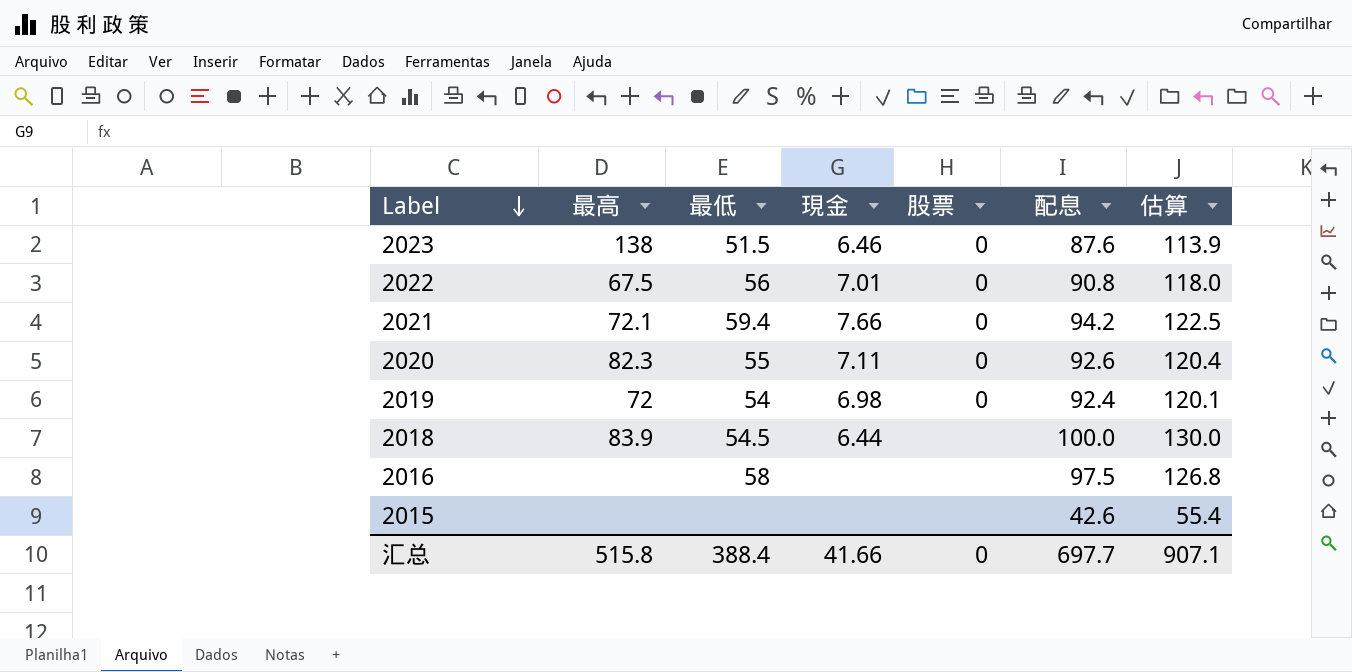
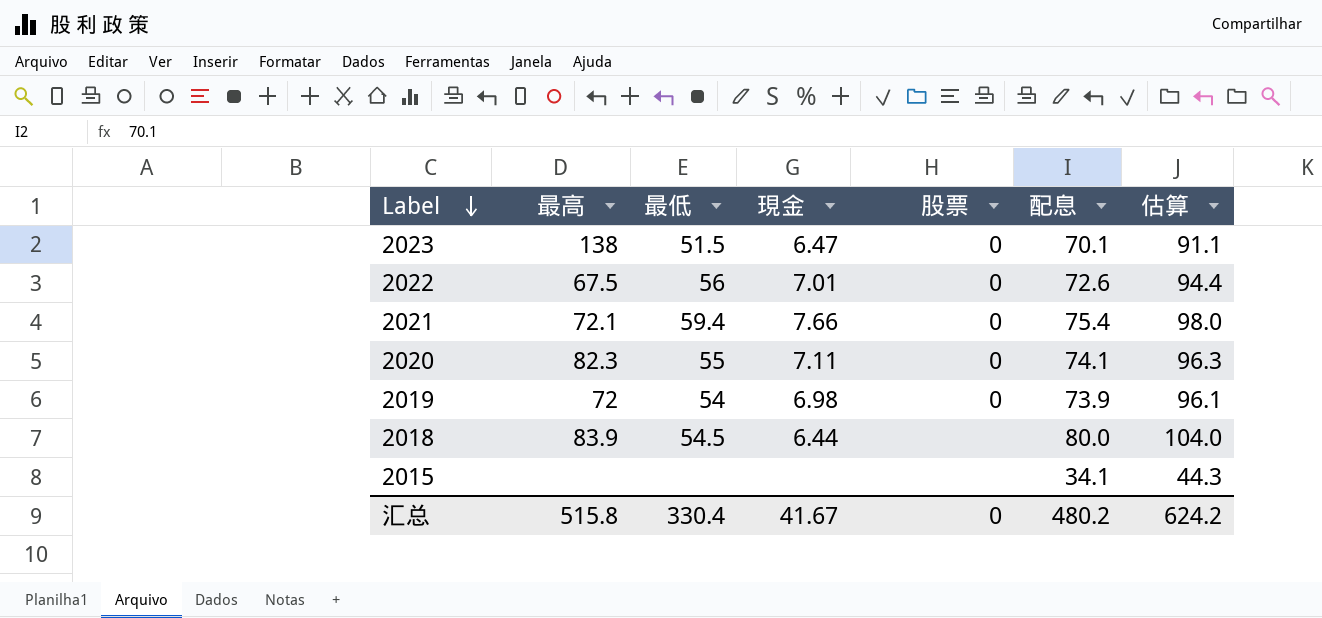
row 2016: none | 58 | none | none | 97.5 | 126.8 -> none
2023 | 現金: 6.46 -> 6.47
2023 | 配息: 87.6 -> 70.1
2023 | 估算: 113.9 -> 91.1
2022 | 配息: 90.8 -> 72.6
2022 | 估算: 118.0 -> 94.4
2021 | 配息: 94.2 -> 75.4
2021 | 估算: 122.5 -> 98.0
2020 | 配息: 92.6 -> 74.1
2020 | 估算: 120.4 -> 96.3
2019 | 配息: 92.4 -> 73.9
2019 | 估算: 120.1 -> 96.1
2018 | 配息: 100.0 -> 80.0
2018 | 估算: 130.0 -> 104.0
2015 | 配息: 42.6 -> 34.1
2015 | 估算: 55.4 -> 44.3
汇总 | 最低: 388.4 -> 330.4
汇总 | 現金: 41.66 -> 41.67
汇总 | 配息: 697.7 -> 480.2
汇总 | 估算: 907.1 -> 624.2

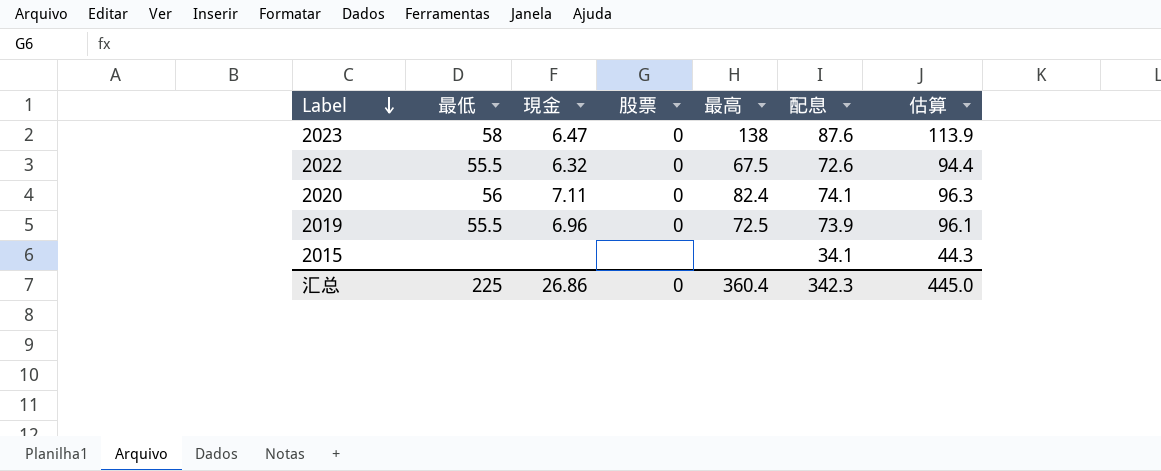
column 最高 | position: 2 -> 5
row 2021: 72.1 | 59.4 | 7.66 | 0 | 75.4 | 98.0 -> none
row 2018: 83.9 | 54.5 | 6.44 | none | 80.0 | 104.0 -> none
2023 | 最低: 51.5 -> 58
2023 | 配息: 70.1 -> 87.6
2023 | 估算: 91.1 -> 113.9
2022 | 最低: 56 -> 55.5
2022 | 現金: 7.01 -> 6.32
2020 | 最低: 55 -> 56
2020 | 最高: 82.3 -> 82.4
2019 | 最低: 54 -> 55.5
2019 | 現金: 6.98 -> 6.96
2019 | 最高: 72 -> 72.5
汇总 | 最低: 330.4 -> 225
汇总 | 現金: 41.67 -> 26.86
汇总 | 最高: 515.8 -> 360.4
汇总 | 配息: 480.2 -> 342.3
汇总 | 估算: 624.2 -> 445.0

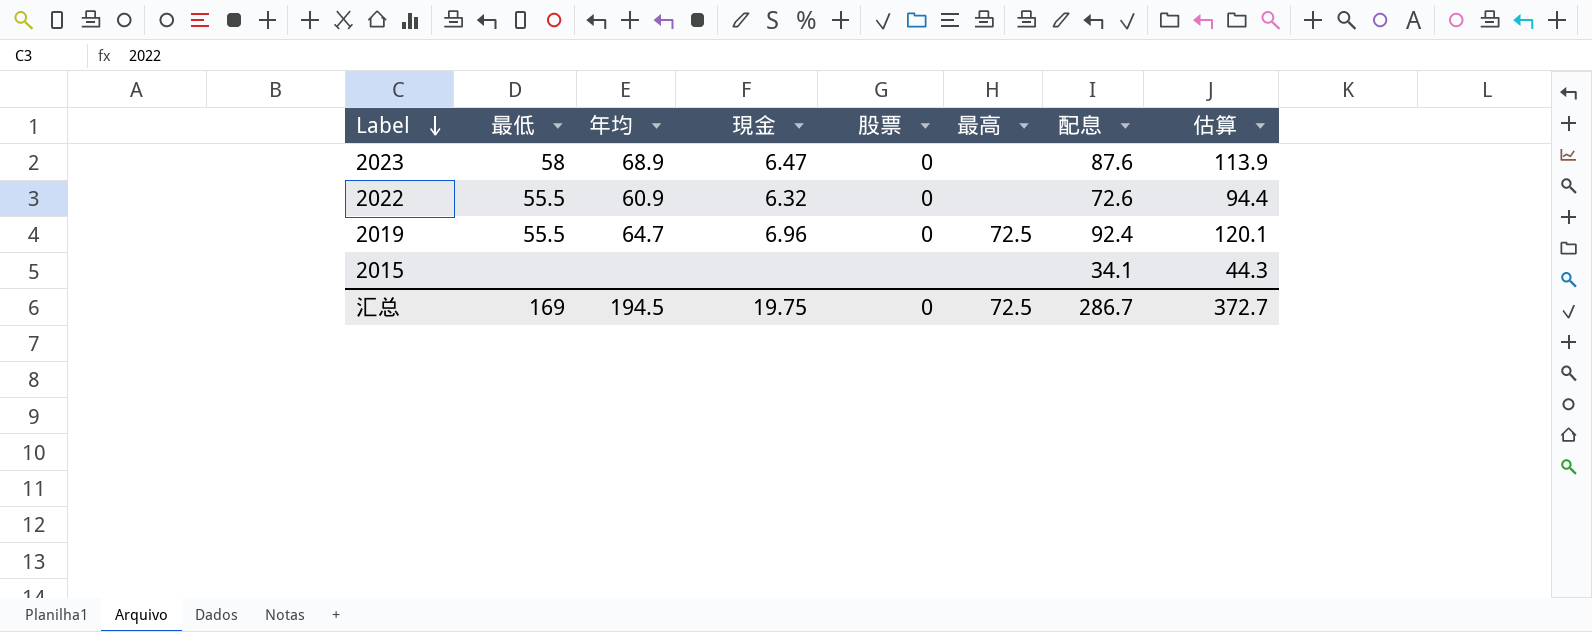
column 年均 | position: none -> 3
row 2020: 56 | 7.11 | 0 | 82.4 | 74.1 | 96.3 -> none
2023 | 最高: 138 -> none
2022 | 最高: 67.5 -> none
2019 | 配息: 73.9 -> 92.4
2019 | 估算: 96.1 -> 120.1
汇总 | 最低: 225 -> 169
汇总 | 現金: 26.86 -> 19.75
汇总 | 最高: 360.4 -> 72.5
汇总 | 配息: 342.3 -> 286.7
汇总 | 估算: 445.0 -> 372.7

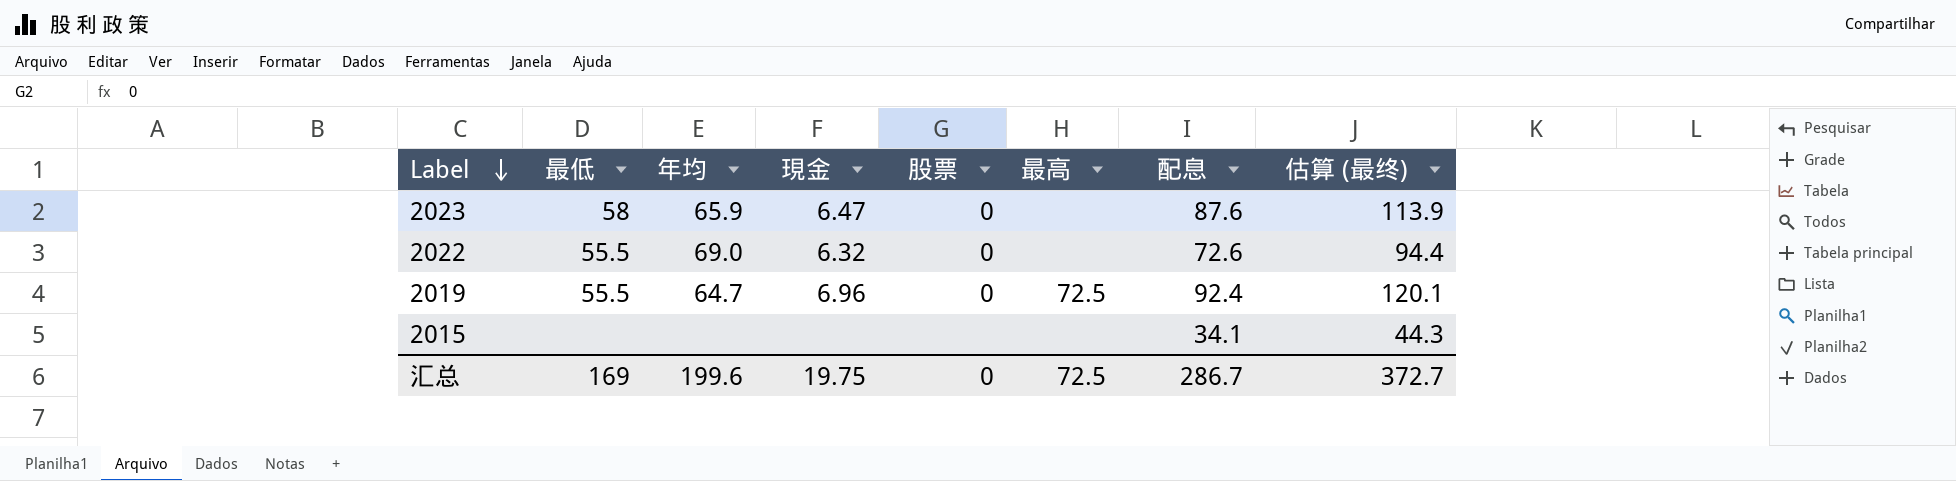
column name: 估算 -> 估算 (最终)
2023 | 年均: 68.9 -> 65.9
2022 | 年均: 60.9 -> 69.0
汇总 | 年均: 194.5 -> 199.6

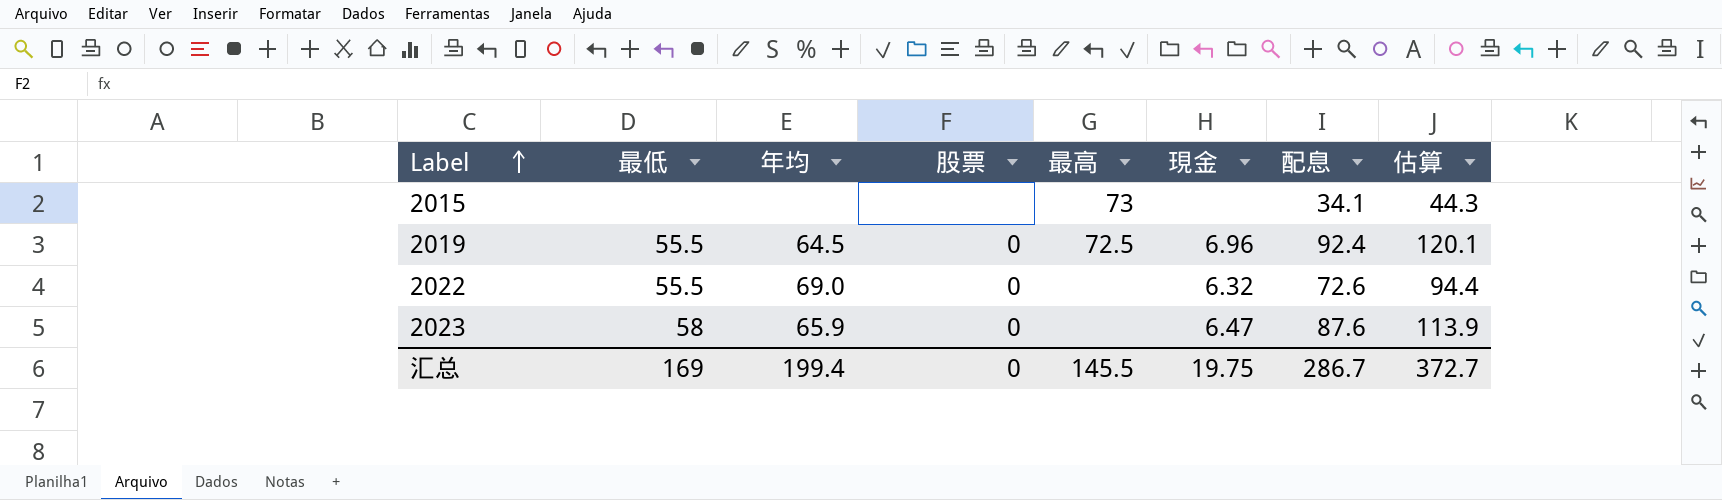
row order: Label descending -> Label ascending
column 現金 | position: 4 -> 6
column name: 估算 (最终) -> 估算
2015 | 最高: none -> 73
2019 | 年均: 64.7 -> 64.5
汇总 | 年均: 199.6 -> 199.4
汇总 | 最高: 72.5 -> 145.5

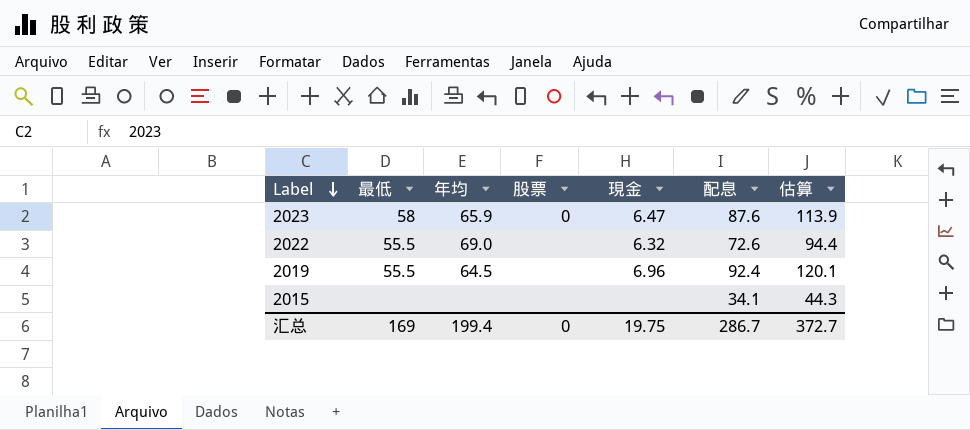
row order: Label ascending -> Label descending
column 最高 | position: 5 -> none
2022 | 股票: 0 -> none
2019 | 股票: 0 -> none

